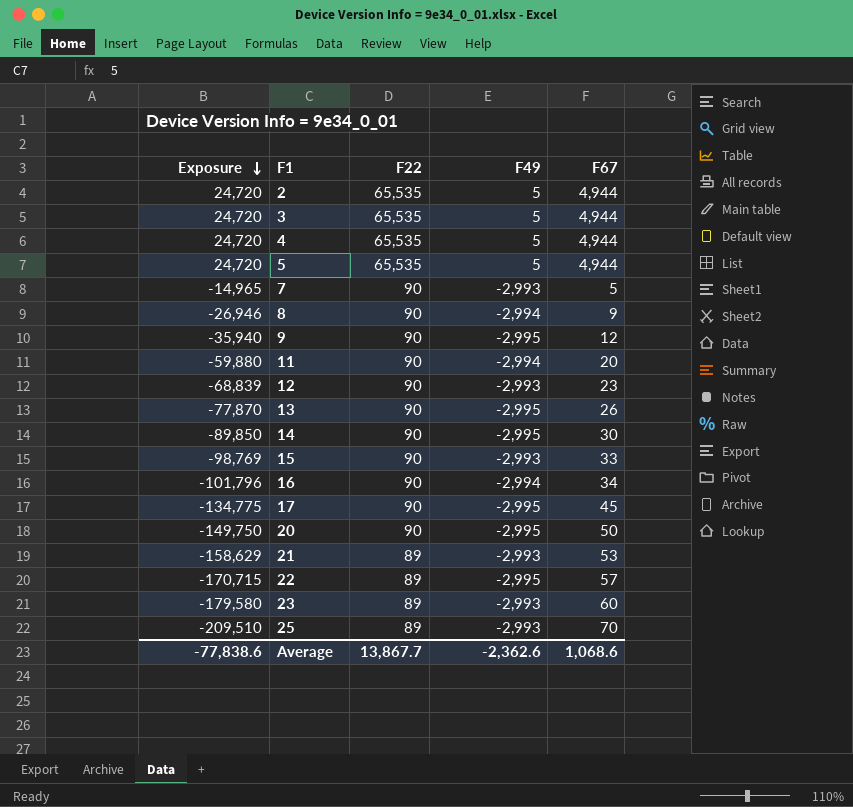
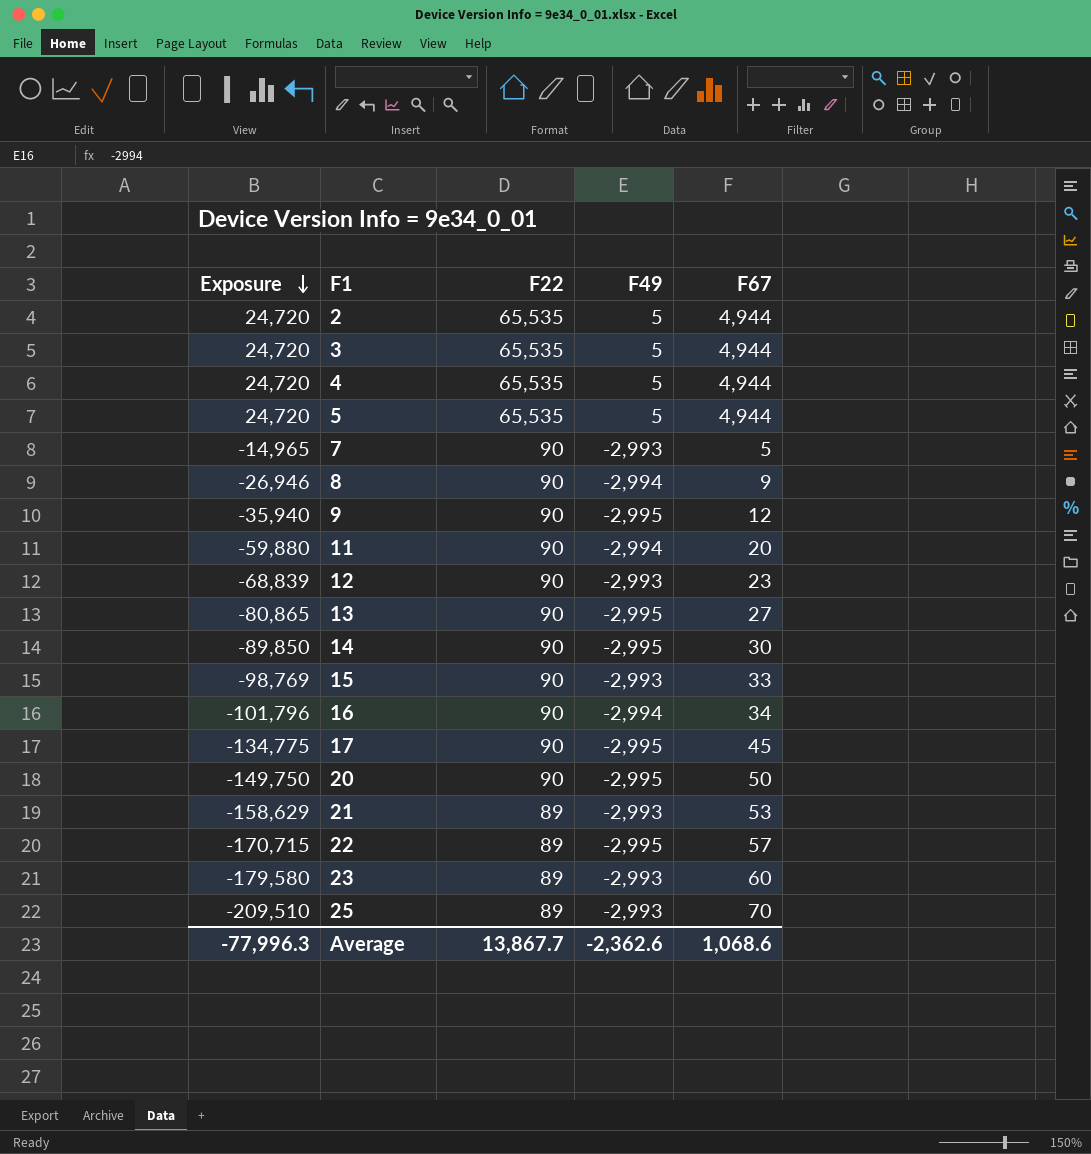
13 | Exposure: -77,870 -> -80,865
13 | F67: 26 -> 27
Average | Exposure: -77,838.6 -> -77,996.3

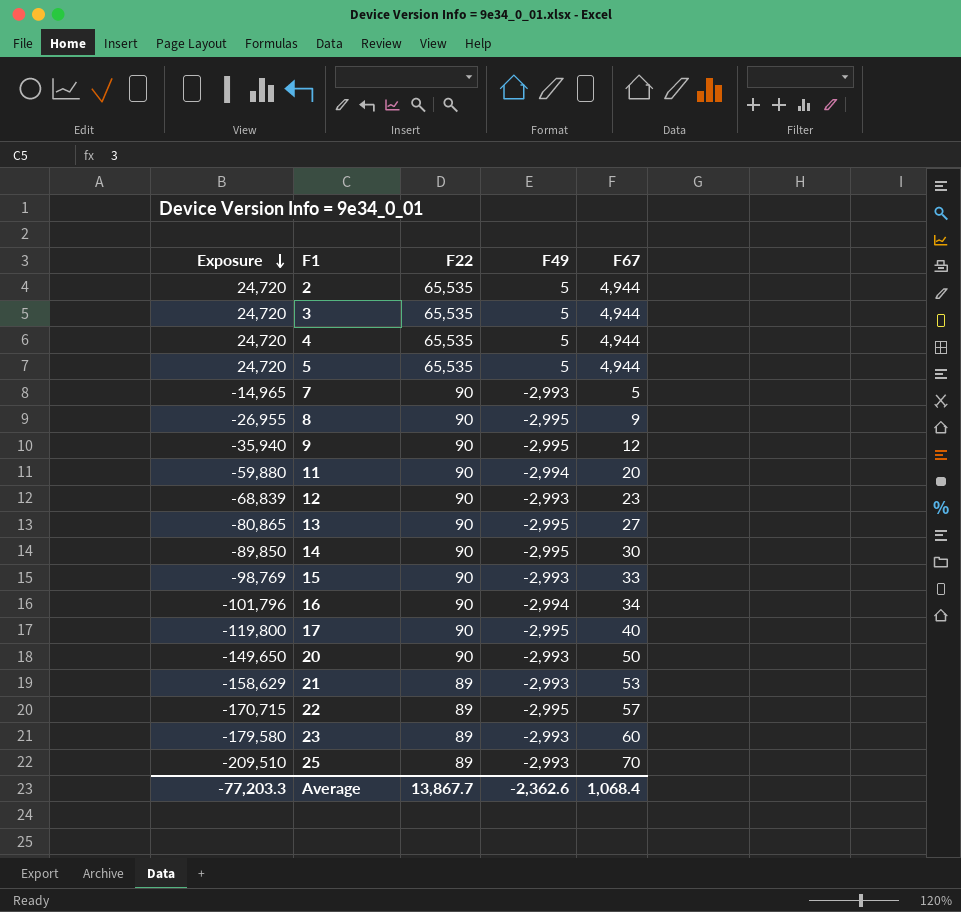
8 | Exposure: -26,946 -> -26,955
8 | F49: -2,994 -> -2,995
17 | Exposure: -134,775 -> -119,800
17 | F67: 45 -> 40
20 | Exposure: -149,750 -> -149,650
20 | F49: -2,995 -> -2,993
Average | Exposure: -77,996.3 -> -77,203.3
Average | F67: 1,068.6 -> 1,068.4

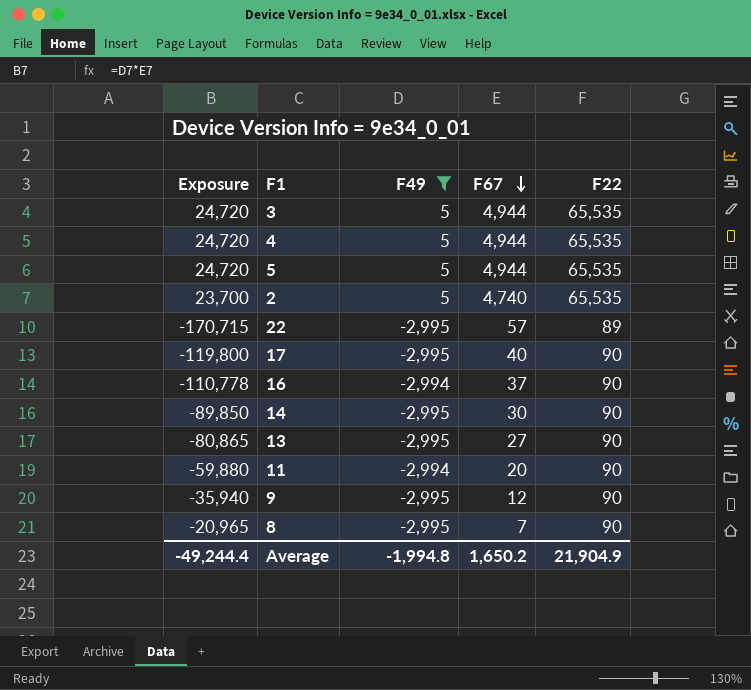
filter: none -> F49 != -2,993
row order: Exposure descending -> F67 descending
column F22 | position: 3 -> 5
2 | Exposure: 24,720 -> 23,700
2 | F67: 4,944 -> 4,740
16 | Exposure: -101,796 -> -110,778
16 | F67: 34 -> 37
8 | Exposure: -26,955 -> -20,965
8 | F67: 9 -> 7
Average | Exposure: -77,203.3 -> -49,244.4
Average | F49: -2,362.6 -> -1,994.8
Average | F67: 1,068.4 -> 1,650.2
Average | F22: 13,867.7 -> 21,904.9

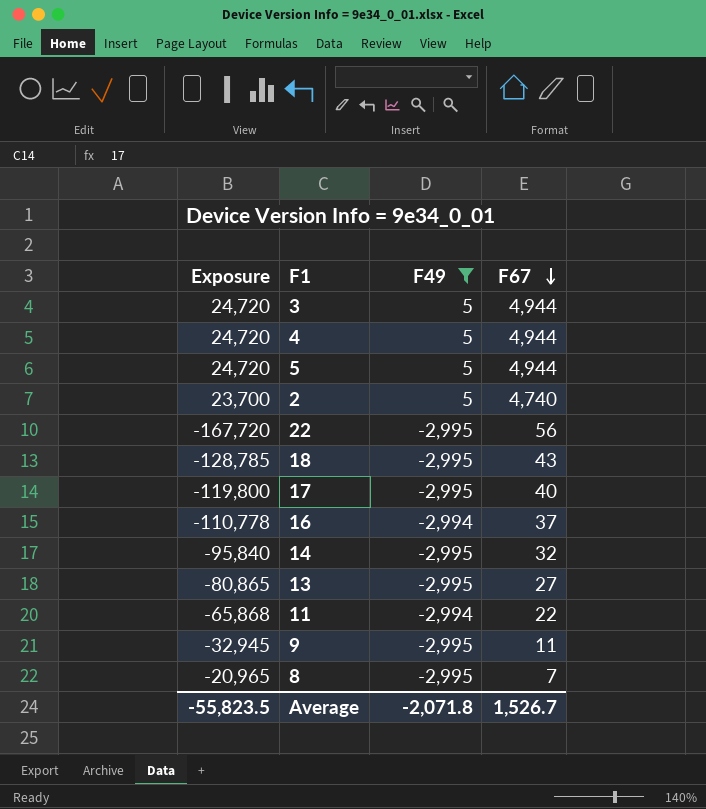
column F22 | position: 5 -> none
22 | Exposure: -170,715 -> -167,720
22 | F67: 57 -> 56
row 18: none -> -128,785 | -2,995 | 43
14 | Exposure: -89,850 -> -95,840
14 | F67: 30 -> 32
11 | Exposure: -59,880 -> -65,868
11 | F67: 20 -> 22
9 | Exposure: -35,940 -> -32,945
9 | F67: 12 -> 11
Average | Exposure: -49,244.4 -> -55,823.5
Average | F49: -1,994.8 -> -2,071.8
Average | F67: 1,650.2 -> 1,526.7

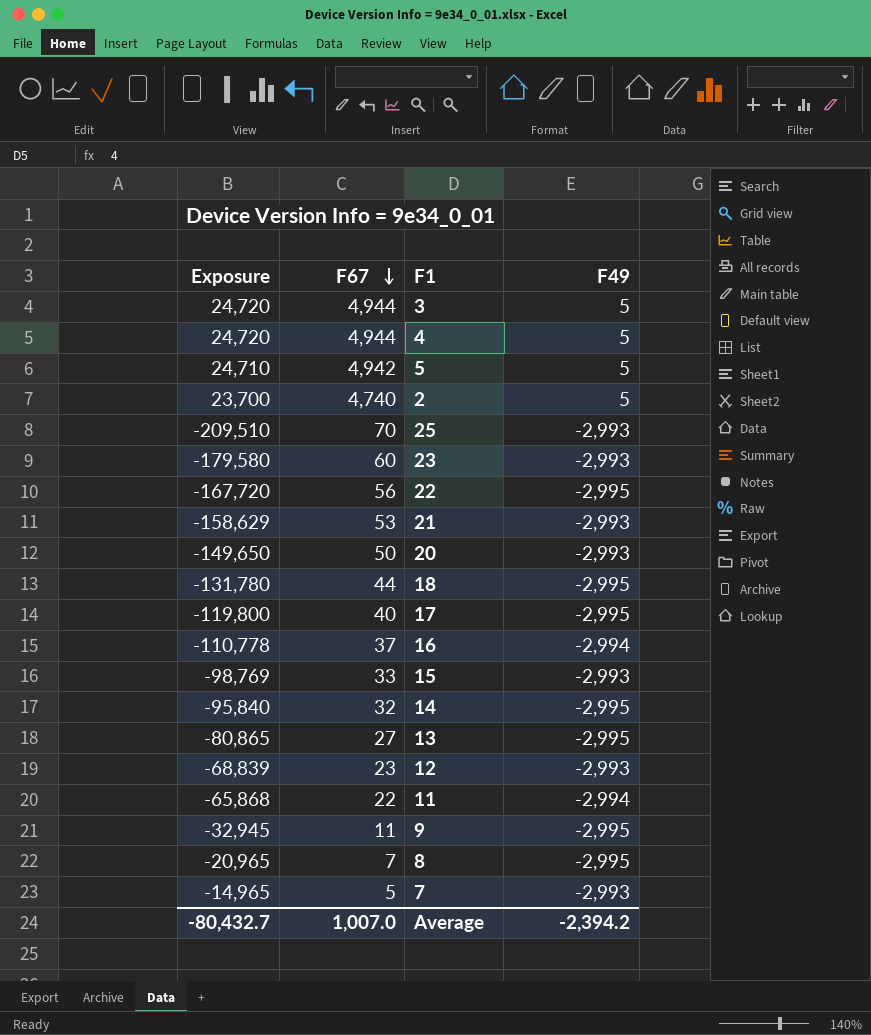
filter: F49 != -2,993 -> none
column F67 | position: 4 -> 2
5 | Exposure: 24,720 -> 24,710
5 | F67: 4,944 -> 4,942
18 | Exposure: -128,785 -> -131,780
18 | F67: 43 -> 44
Average | Exposure: -55,823.5 -> -80,432.7
Average | F67: 1,526.7 -> 1,007.0
Average | F49: -2,071.8 -> -2,394.2

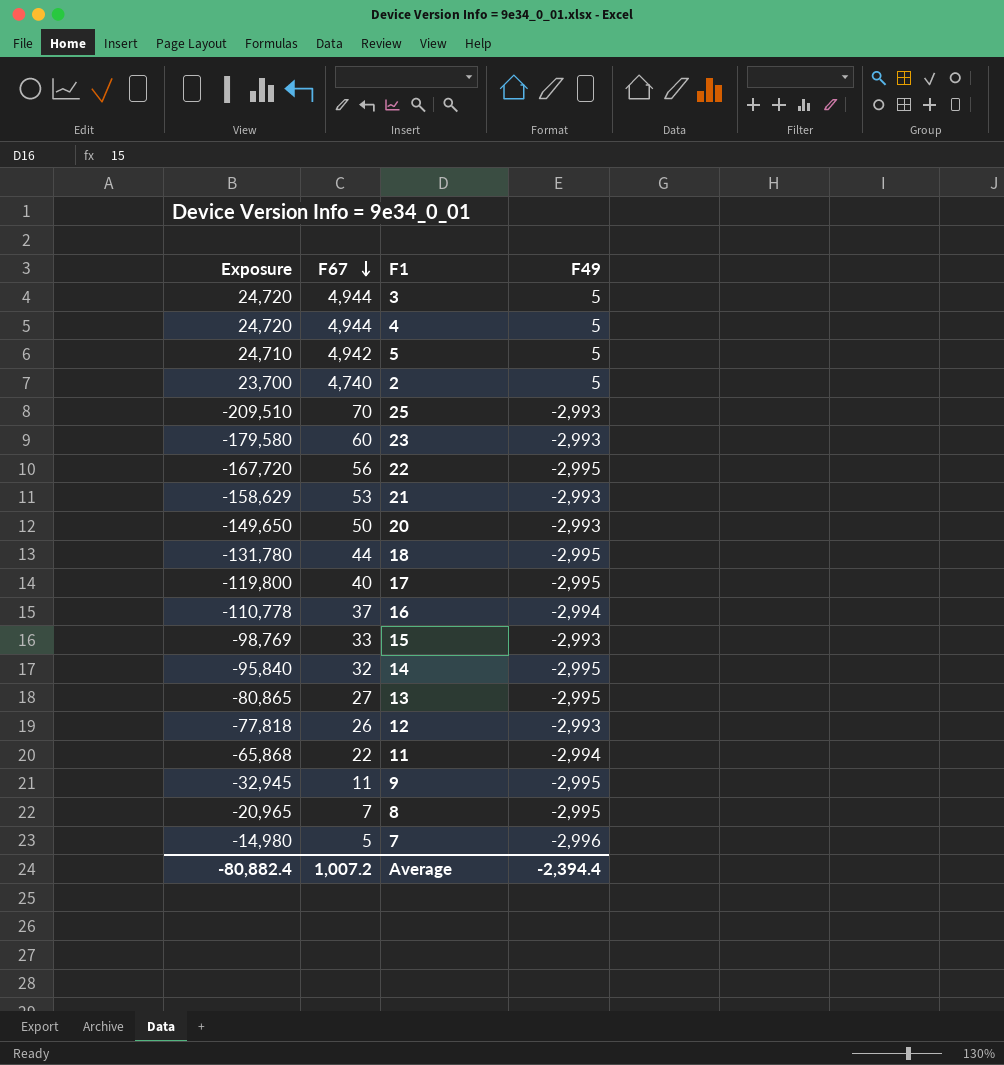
12 | Exposure: -68,839 -> -77,818
12 | F67: 23 -> 26
7 | Exposure: -14,965 -> -14,980
7 | F49: -2,993 -> -2,996
Average | Exposure: -80,432.7 -> -80,882.4
Average | F67: 1,007.0 -> 1,007.2
Average | F49: -2,394.2 -> -2,394.4

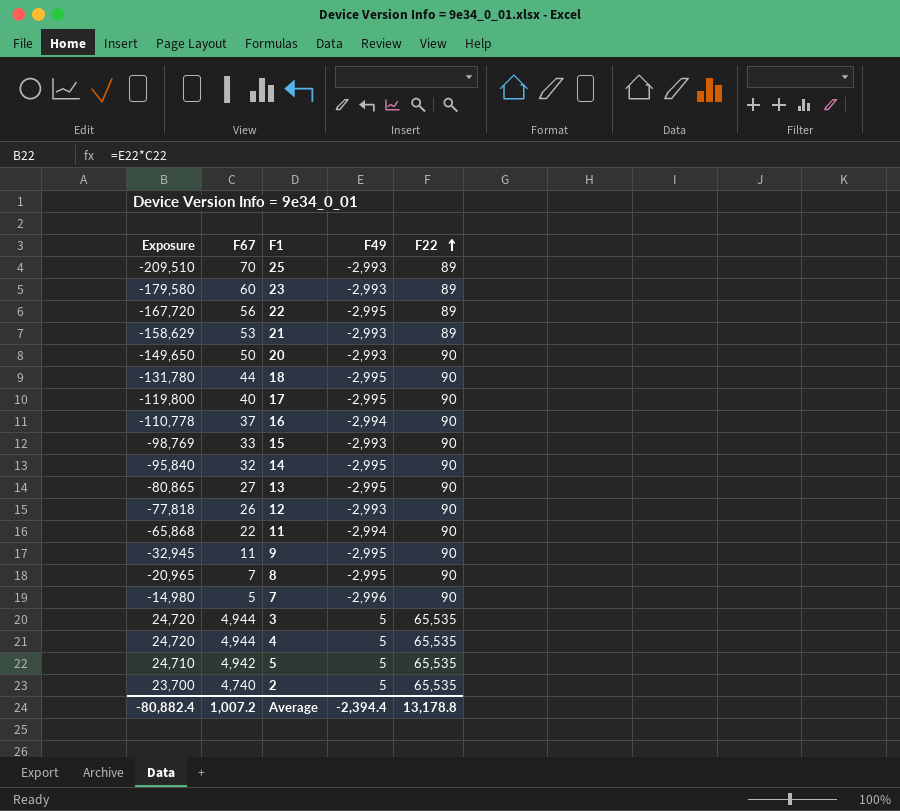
row order: F67 descending -> F22 ascending
column F22 | position: none -> 5

